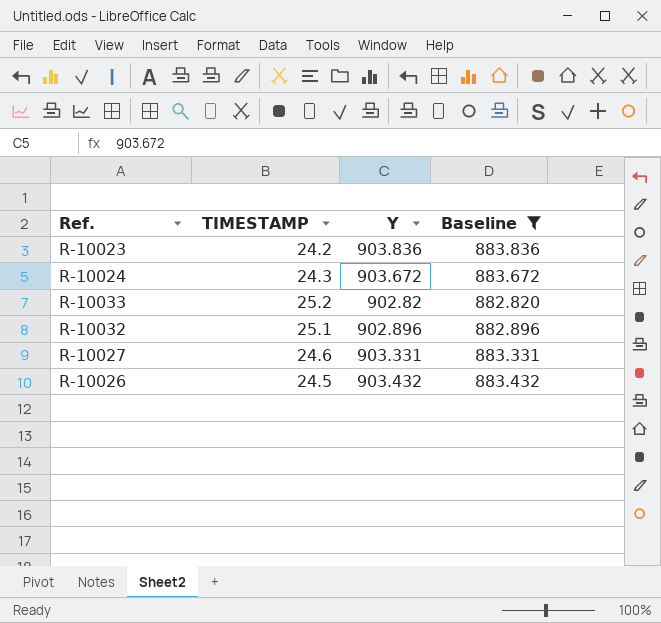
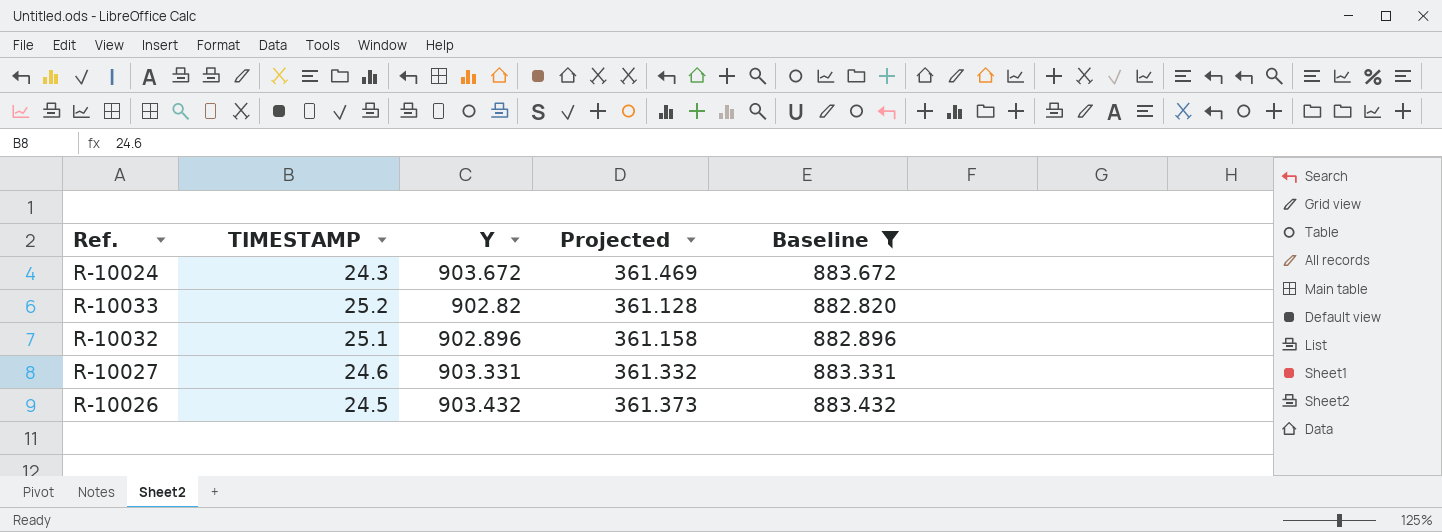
column Projected | formula: none -> [Y] * 0.4
row R-10023: 24.2 | 903.836 | 883.836 -> none

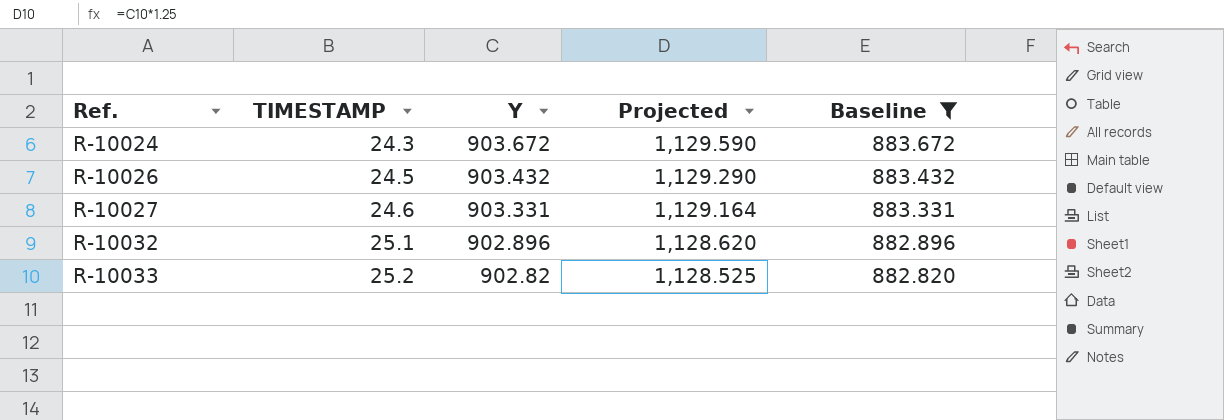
row order: none -> Ref. ascending
column Projected | formula: [Y] * 0.4 -> [Y] * 1.25

